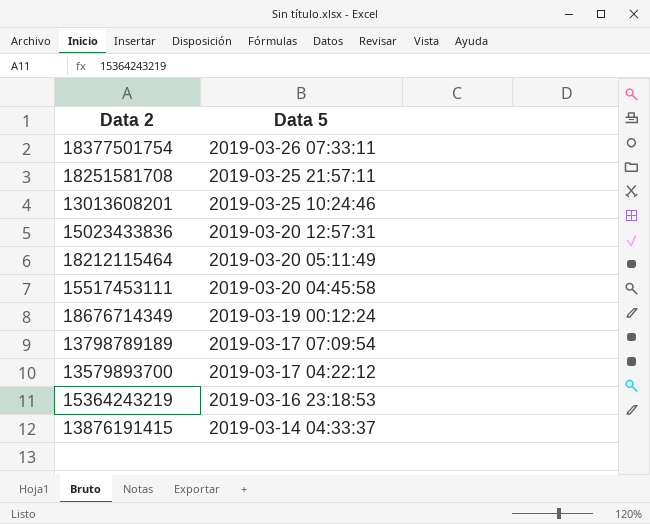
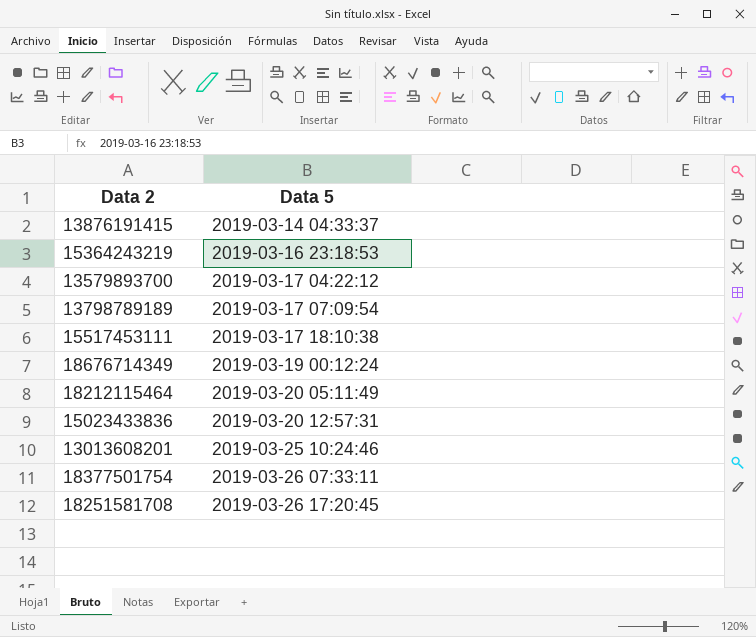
row order: Data 5 descending -> Data 5 ascending
15517453111 | Data 5: 2019-03-20 04:45:58 -> 2019-03-17 18:10:38
18251581708 | Data 5: 2019-03-25 21:57:11 -> 2019-03-26 17:20:45

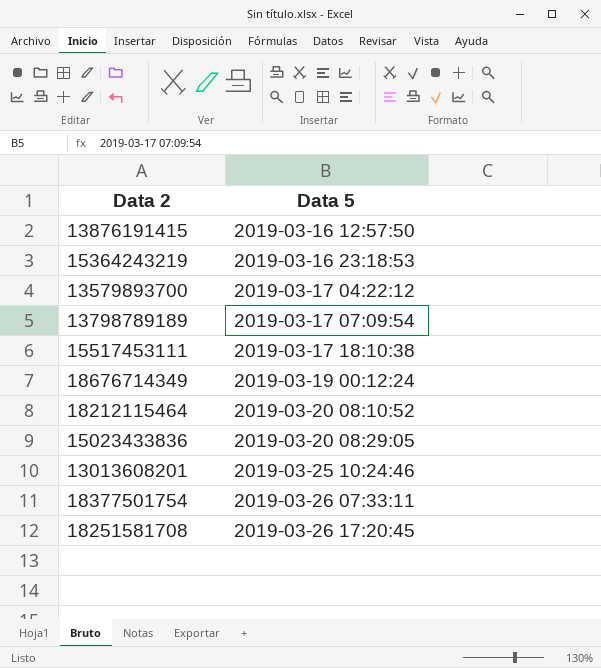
13876191415 | Data 5: 2019-03-14 04:33:37 -> 2019-03-16 12:57:50
18212115464 | Data 5: 2019-03-20 05:11:49 -> 2019-03-20 08:10:52
15023433836 | Data 5: 2019-03-20 12:57:31 -> 2019-03-20 08:29:05

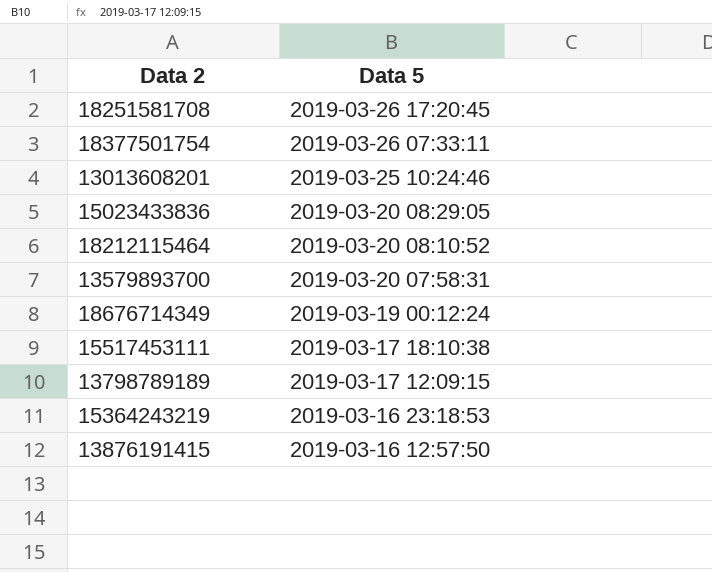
row order: Data 5 ascending -> Data 5 descending
13579893700 | Data 5: 2019-03-17 04:22:12 -> 2019-03-20 07:58:31
13798789189 | Data 5: 2019-03-17 07:09:54 -> 2019-03-17 12:09:15

